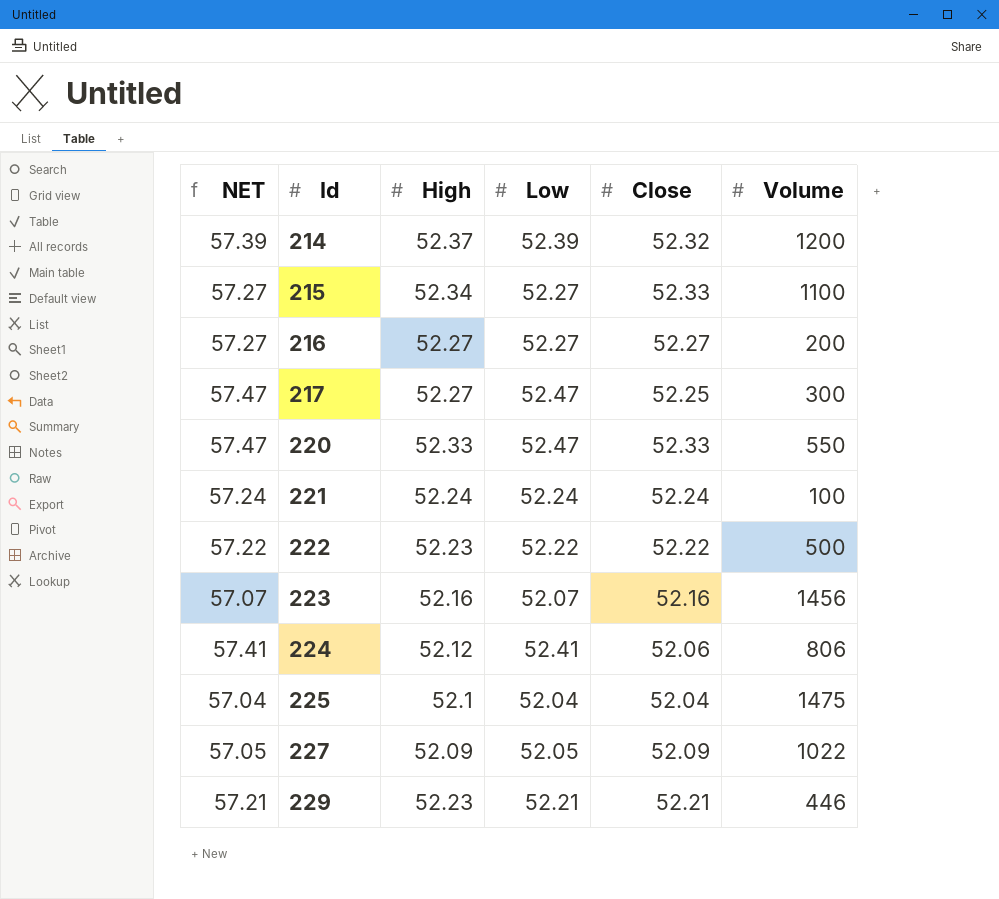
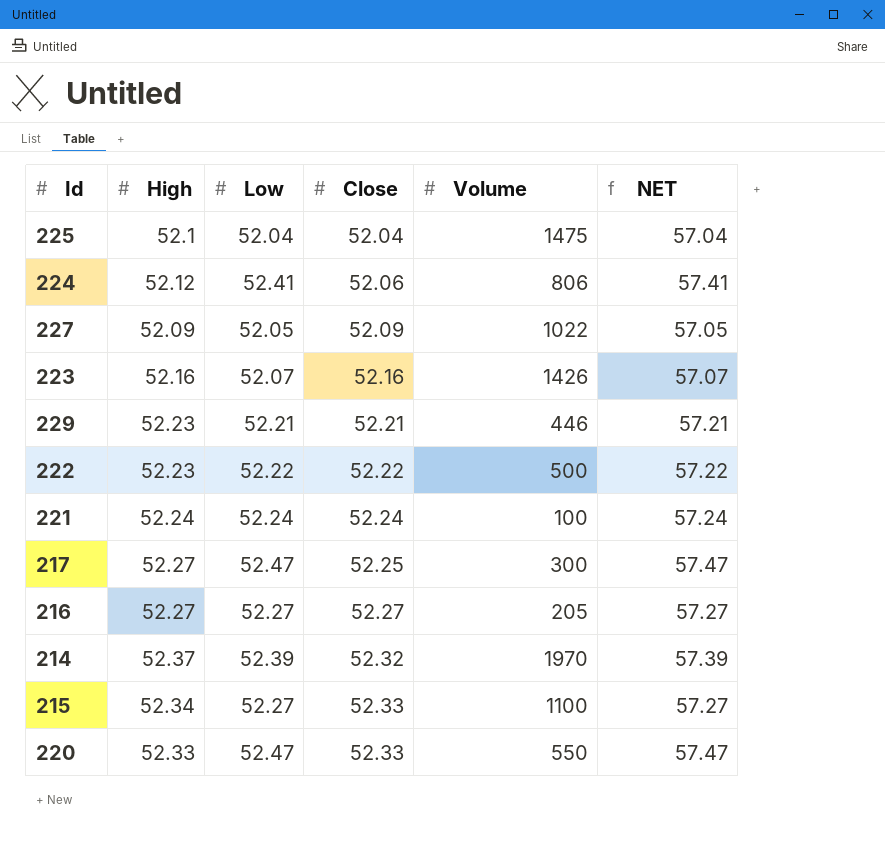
row order: Id ascending -> Close ascending
column NET | position: 1 -> 6
223 | Volume: 1456 -> 1426
216 | Volume: 200 -> 205
214 | Volume: 1200 -> 1970

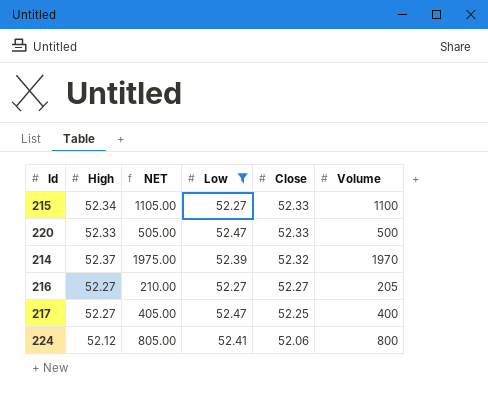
filter: none -> Low >= 52.27
row order: Close ascending -> Close descending
column NET | formula: [Low] + 5 -> [Volume] + 5
column NET | position: 6 -> 3
220 | Volume: 550 -> 500
217 | Volume: 300 -> 400
224 | Volume: 806 -> 800

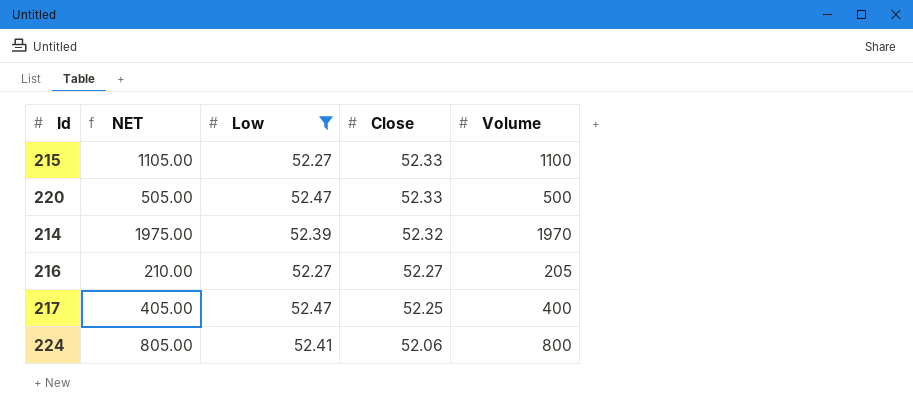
column High | position: 2 -> none

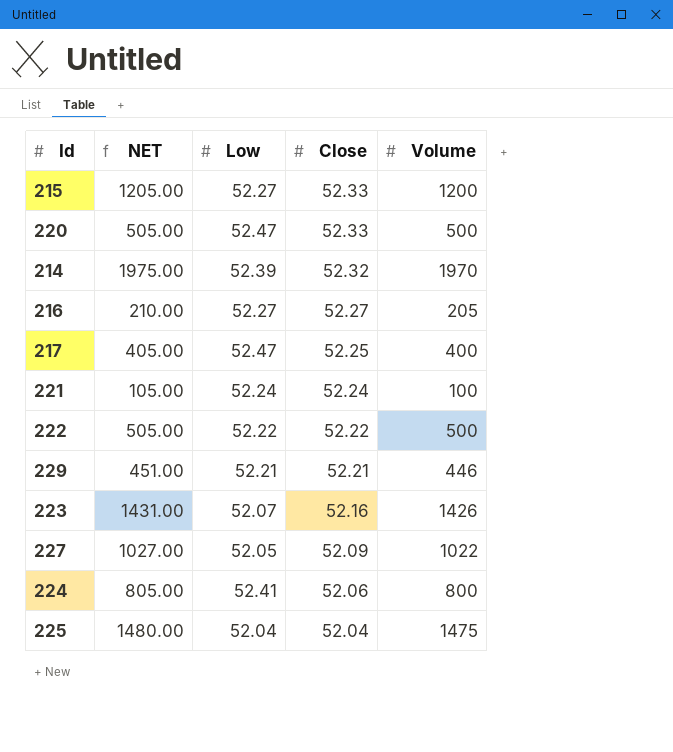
filter: Low >= 52.27 -> none
215 | NET: 1105.00 -> 1205.00
215 | Volume: 1100 -> 1200

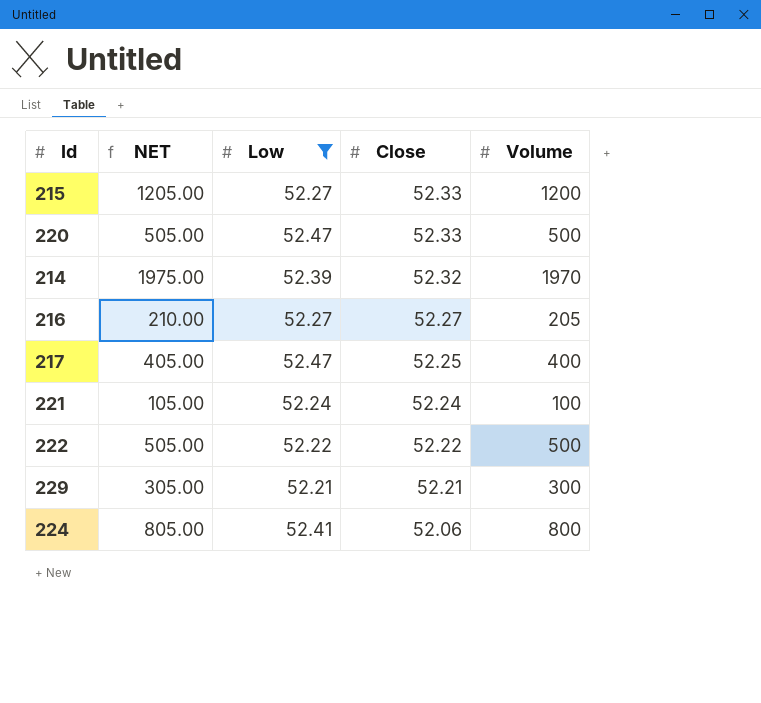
filter: none -> Low >= 52.21
229 | NET: 451.00 -> 305.00
229 | Volume: 446 -> 300

